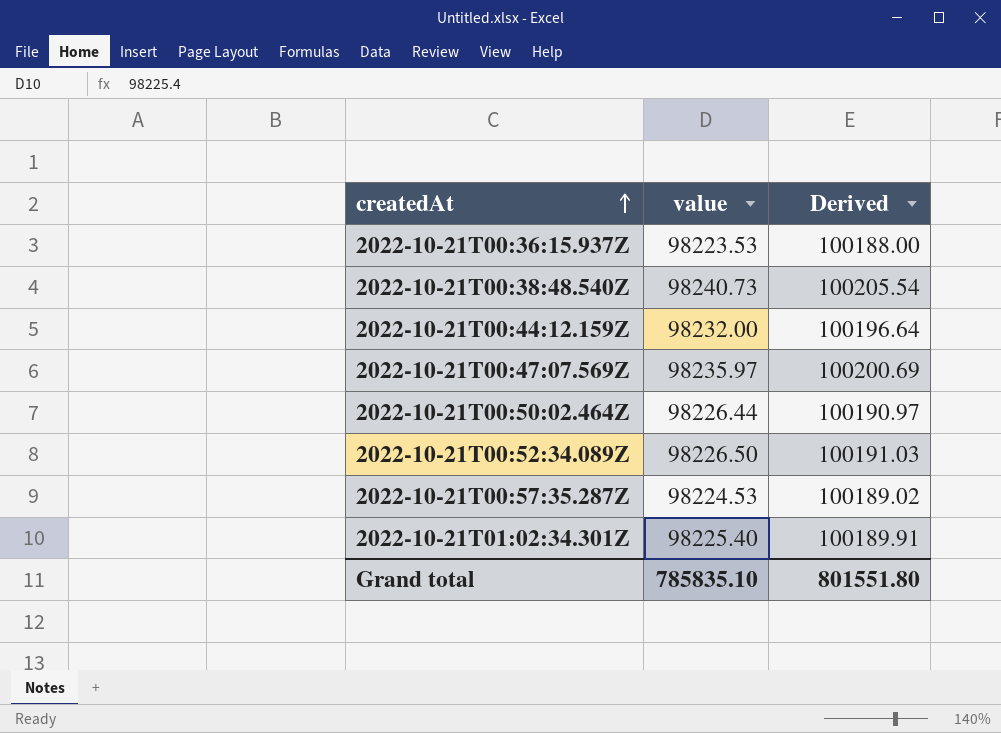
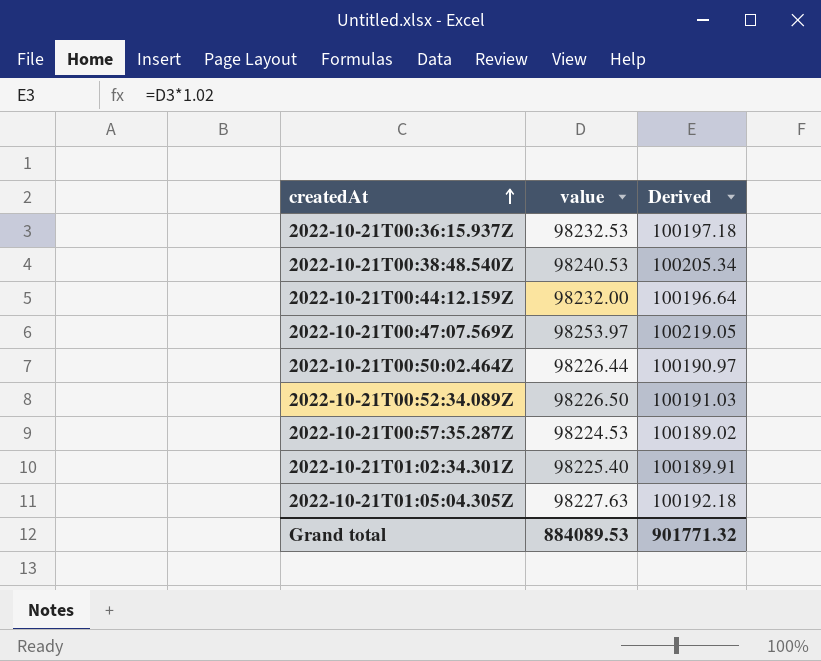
2022-10-21T00:36:15.937Z | value: 98223.53 -> 98232.53
2022-10-21T00:36:15.937Z | Derived: 100188.00 -> 100197.18
2022-10-21T00:38:48.540Z | value: 98240.73 -> 98240.53
2022-10-21T00:38:48.540Z | Derived: 100205.54 -> 100205.34
2022-10-21T00:47:07.569Z | value: 98235.97 -> 98253.97
2022-10-21T00:47:07.569Z | Derived: 100200.69 -> 100219.05
row 2022-10-21T01:05:04.305Z: none -> 98227.63 | 100192.18
Grand total | value: 785835.10 -> 884089.53
Grand total | Derived: 801551.80 -> 901771.32

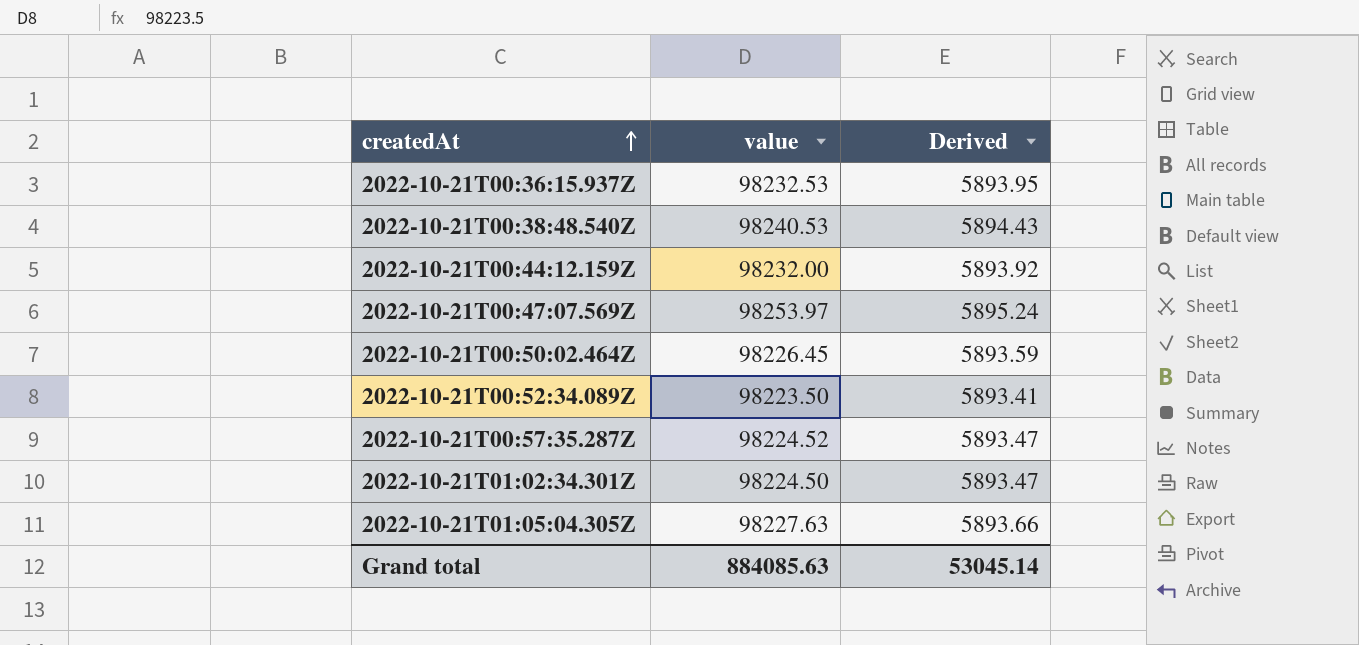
column Derived | formula: [value] * 1.02 -> [value] * 0.06
2022-10-21T00:50:02.464Z | value: 98226.44 -> 98226.45
2022-10-21T00:52:34.089Z | value: 98226.50 -> 98223.50
2022-10-21T00:57:35.287Z | value: 98224.53 -> 98224.52
2022-10-21T01:02:34.301Z | value: 98225.40 -> 98224.50
Grand total | value: 884089.53 -> 884085.63
Grand total | Derived: 901771.32 -> 53045.14

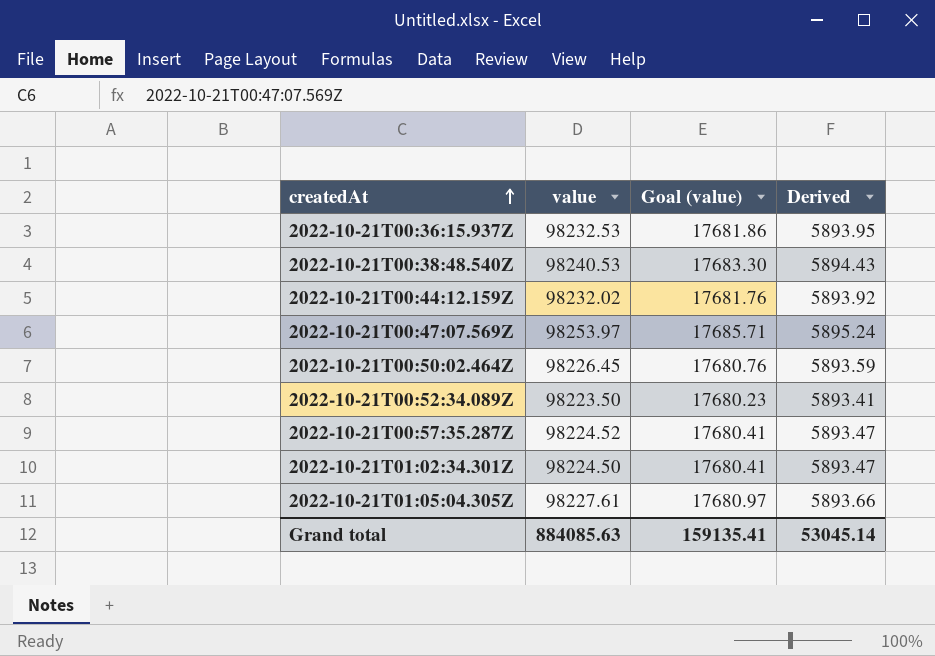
column Goal (value) | formula: none -> [value] * 0.18
2022-10-21T00:44:12.159Z | value: 98232.00 -> 98232.02
2022-10-21T01:05:04.305Z | value: 98227.63 -> 98227.61

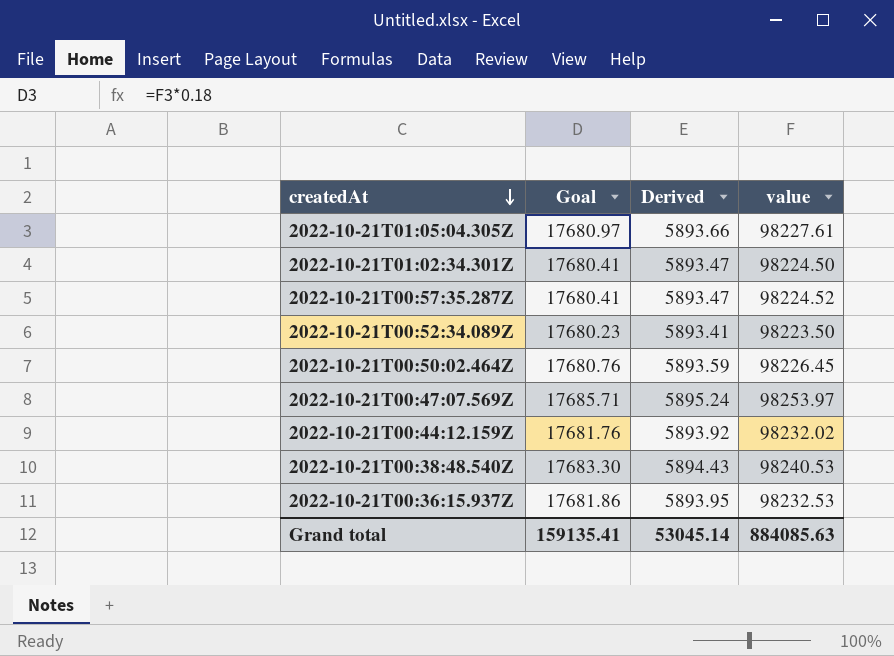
row order: createdAt ascending -> createdAt descending
column name: Goal (value) -> Goal
column value | position: 2 -> 4

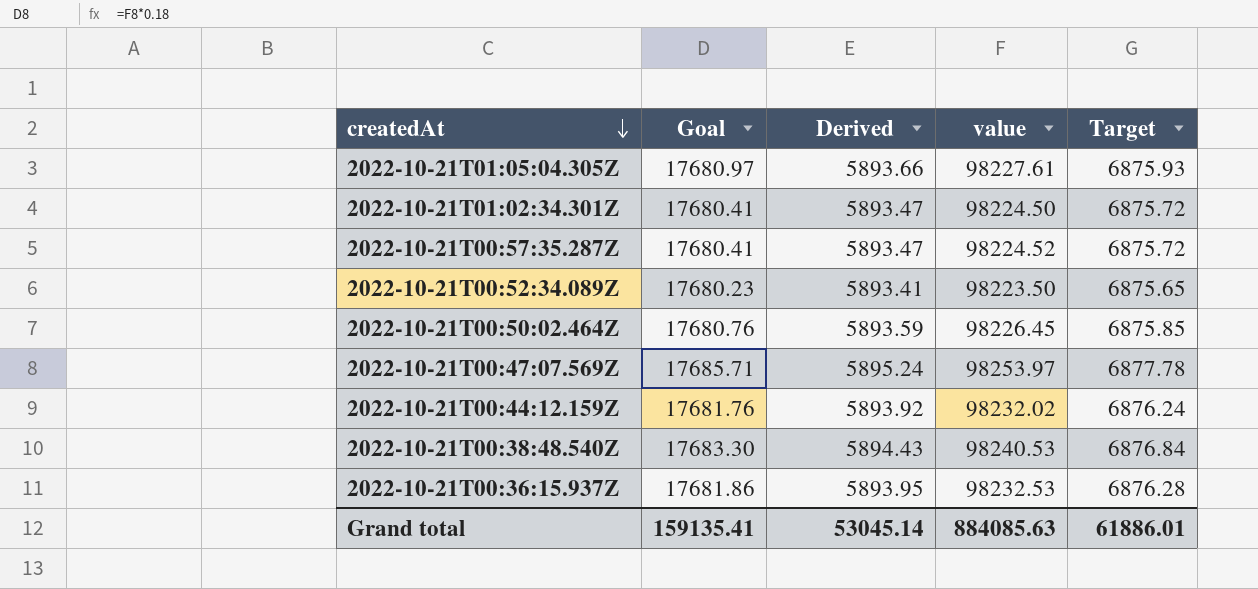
column Target | formula: none -> [value] * 0.07

